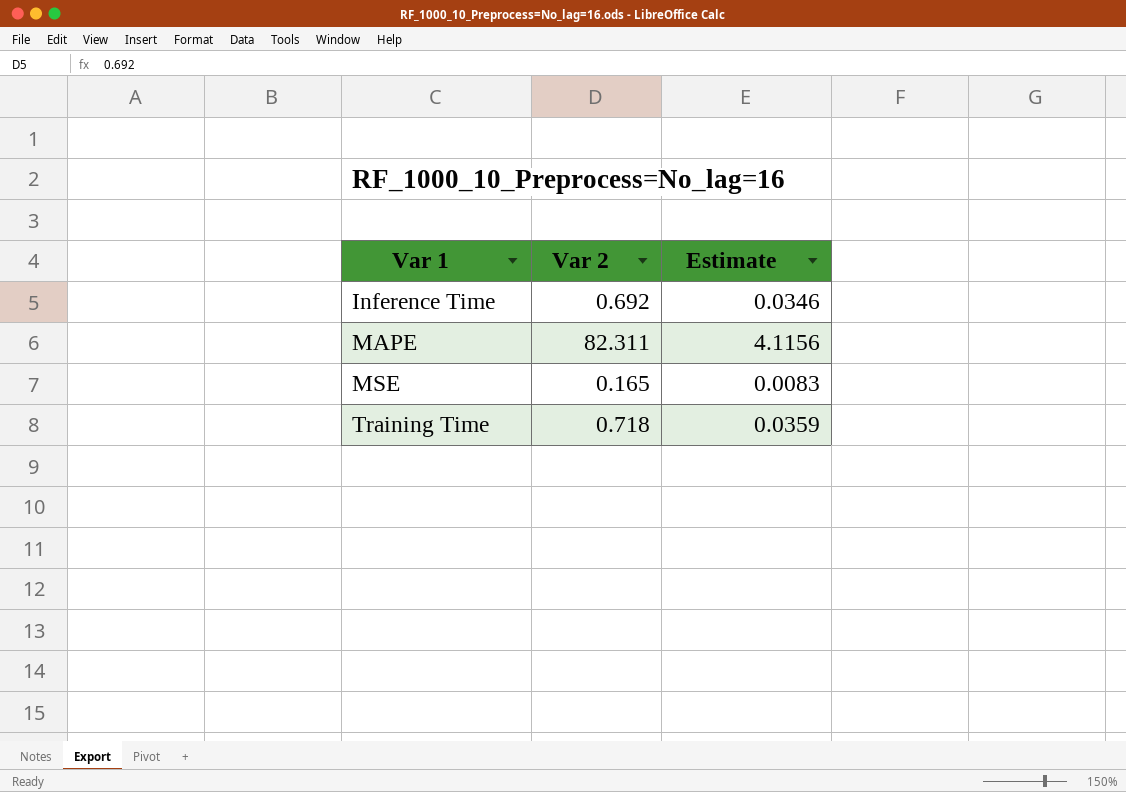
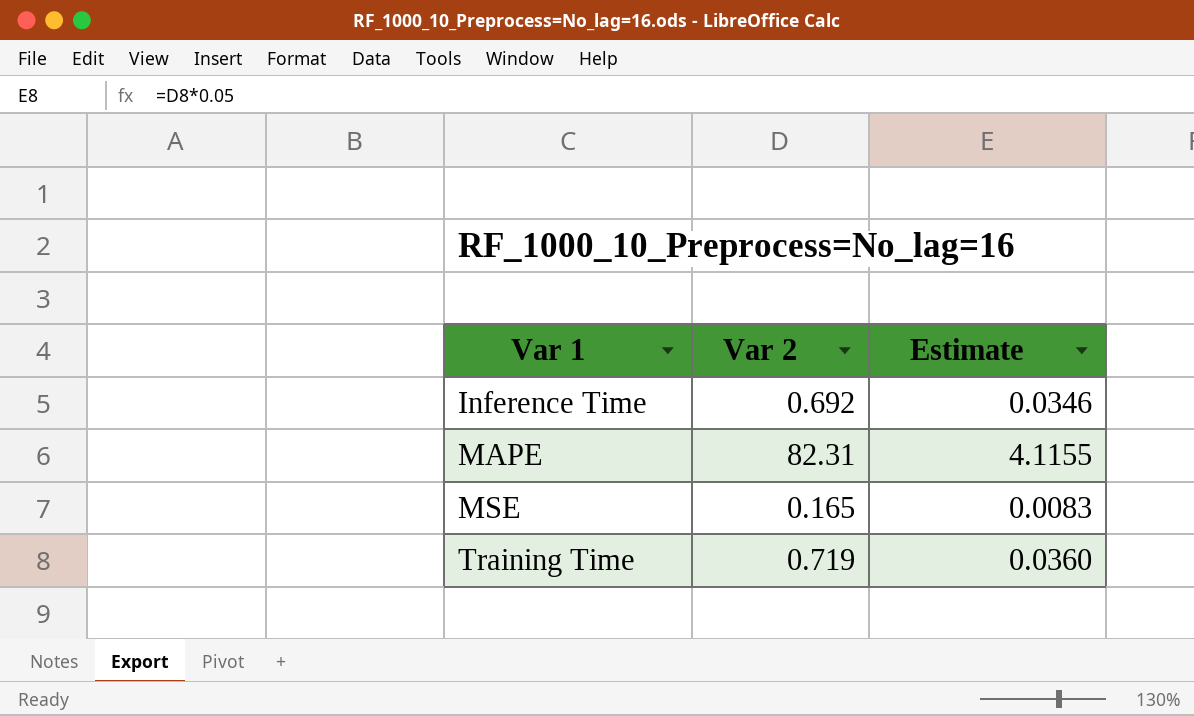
MAPE | Var 2: 82.311 -> 82.31
MAPE | Estimate: 4.1156 -> 4.1155
Training Time | Var 2: 0.718 -> 0.719
Training Time | Estimate: 0.0359 -> 0.0360

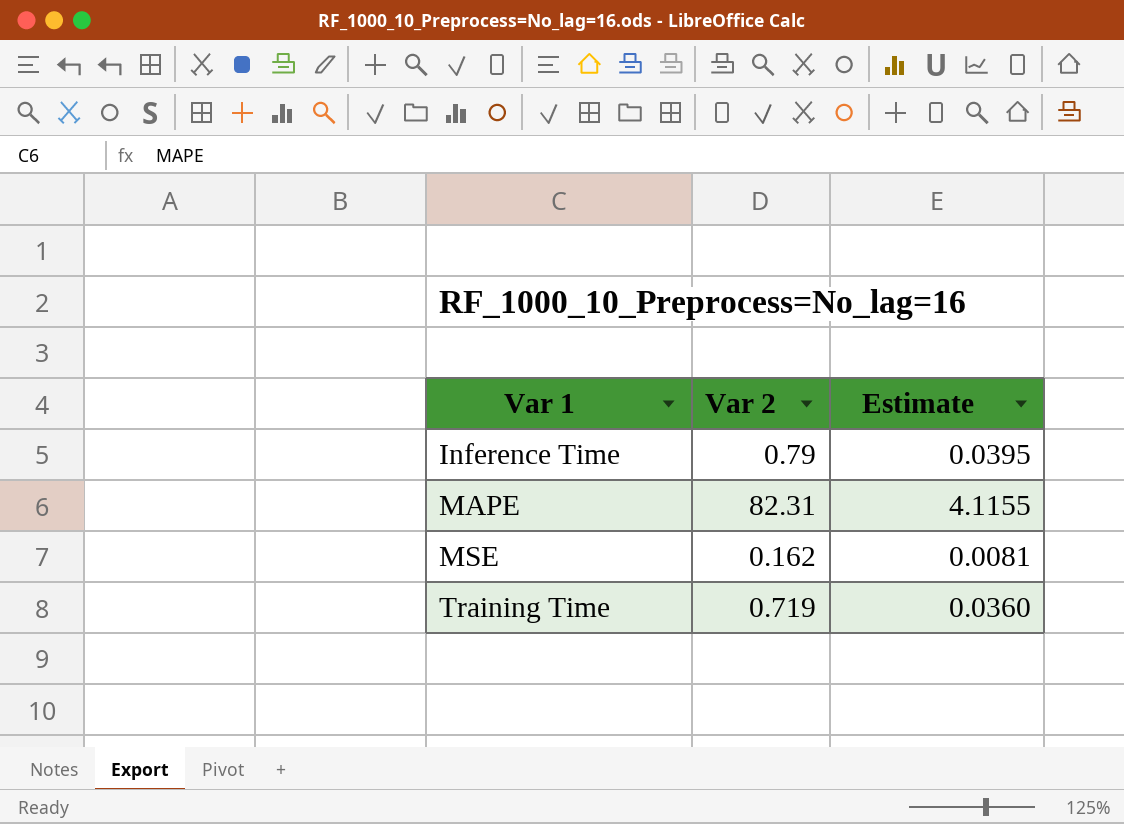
Inference Time | Var 2: 0.692 -> 0.79
Inference Time | Estimate: 0.0346 -> 0.0395
MSE | Var 2: 0.165 -> 0.162
MSE | Estimate: 0.0083 -> 0.0081

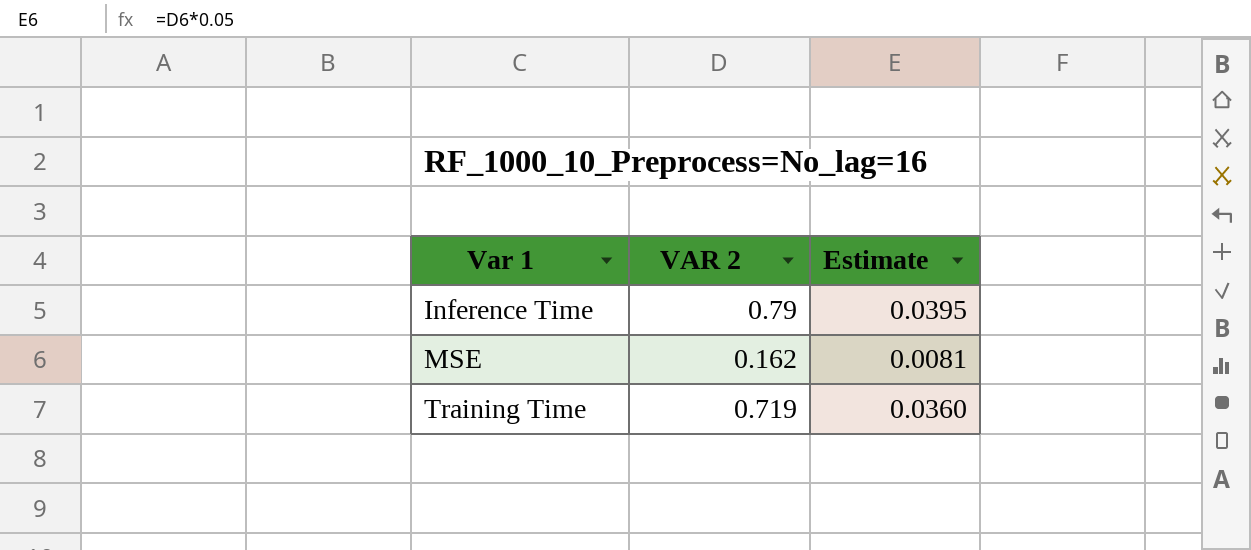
column name: Var 2 -> VAR 2
row MAPE: 82.31 | 4.1155 -> none

